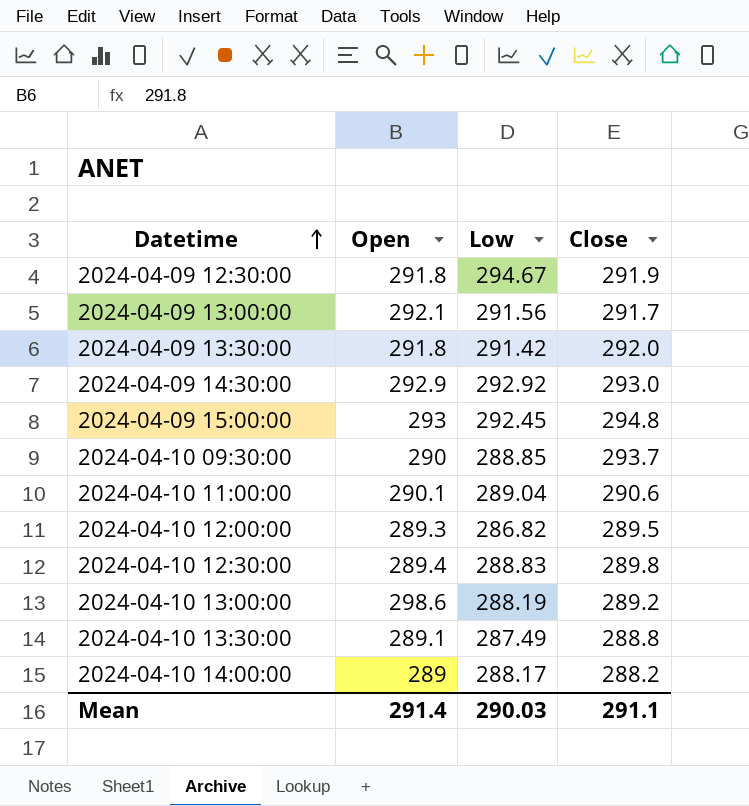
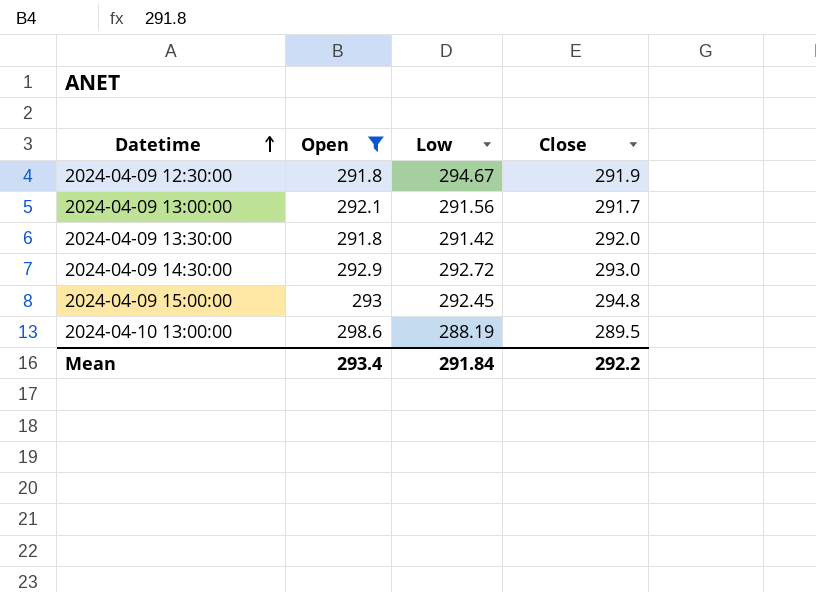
filter: none -> Open >= 291.8
2024-04-09 14:30:00 | Low: 292.92 -> 292.72
2024-04-10 13:00:00 | Close: 289.2 -> 289.5
Mean | Open: 291.4 -> 293.4
Mean | Low: 290.03 -> 291.84
Mean | Close: 291.1 -> 292.2

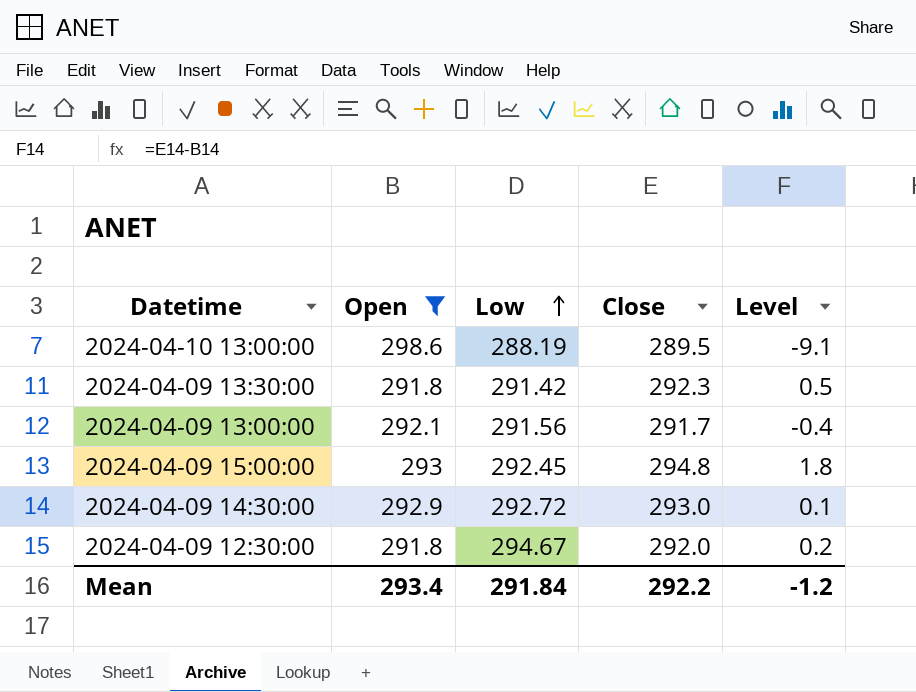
row order: Datetime ascending -> Low ascending
column Level | formula: none -> [Close] - [Open]
2024-04-09 13:30:00 | Close: 292.0 -> 292.3
2024-04-09 12:30:00 | Close: 291.9 -> 292.0

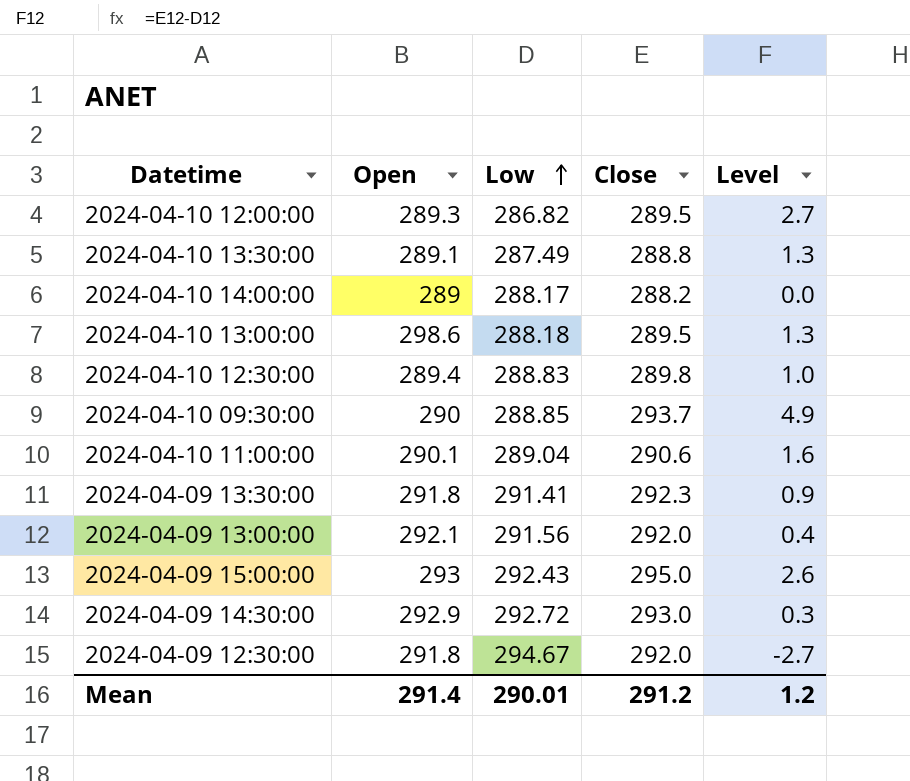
filter: Open >= 291.8 -> none
column Level | formula: [Close] - [Open] -> [Close] - [Low]
2024-04-10 13:00:00 | Low: 288.19 -> 288.18
2024-04-09 13:30:00 | Low: 291.42 -> 291.41
2024-04-09 13:00:00 | Close: 291.7 -> 292.0
2024-04-09 15:00:00 | Low: 292.45 -> 292.43
2024-04-09 15:00:00 | Close: 294.8 -> 295.0
Mean | Open: 293.4 -> 291.4
Mean | Low: 291.84 -> 290.01
Mean | Close: 292.2 -> 291.2
Mean | Level: -1.2 -> 1.2

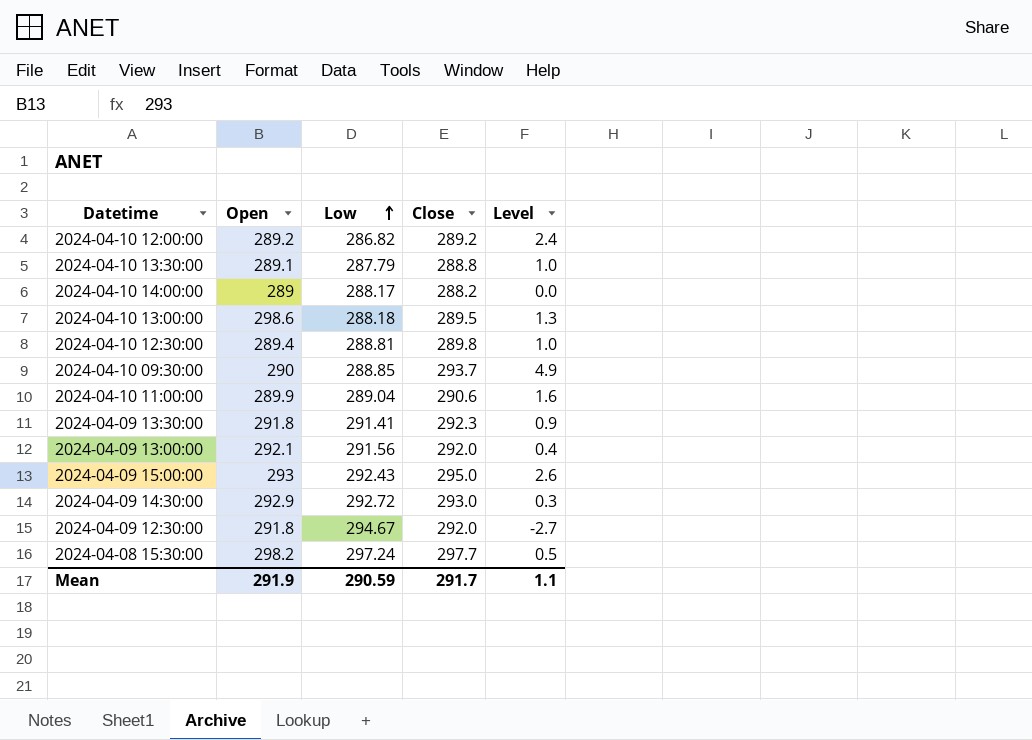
2024-04-10 12:00:00 | Open: 289.3 -> 289.2
2024-04-10 12:00:00 | Close: 289.5 -> 289.2
2024-04-10 12:00:00 | Level: 2.7 -> 2.4
2024-04-10 13:30:00 | Low: 287.49 -> 287.79
2024-04-10 13:30:00 | Level: 1.3 -> 1.0
2024-04-10 12:30:00 | Low: 288.83 -> 288.81
2024-04-10 11:00:00 | Open: 290.1 -> 289.9
row 2024-04-08 15:30:00: none -> 298.2 | 297.24 | 297.7 | 0.5
Mean | Open: 291.4 -> 291.9
Mean | Low: 290.01 -> 290.59
Mean | Close: 291.2 -> 291.7
Mean | Level: 1.2 -> 1.1

